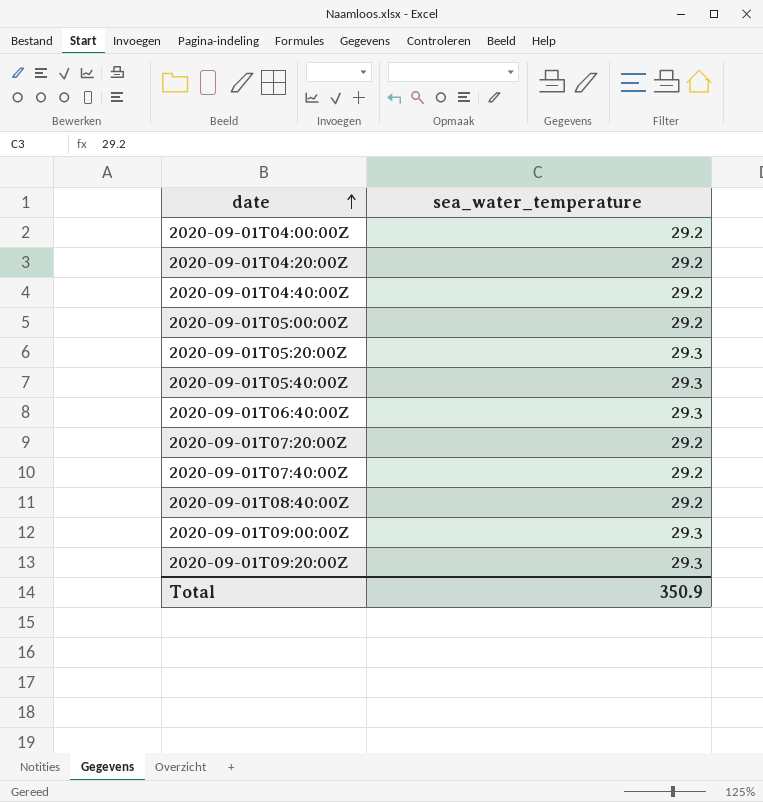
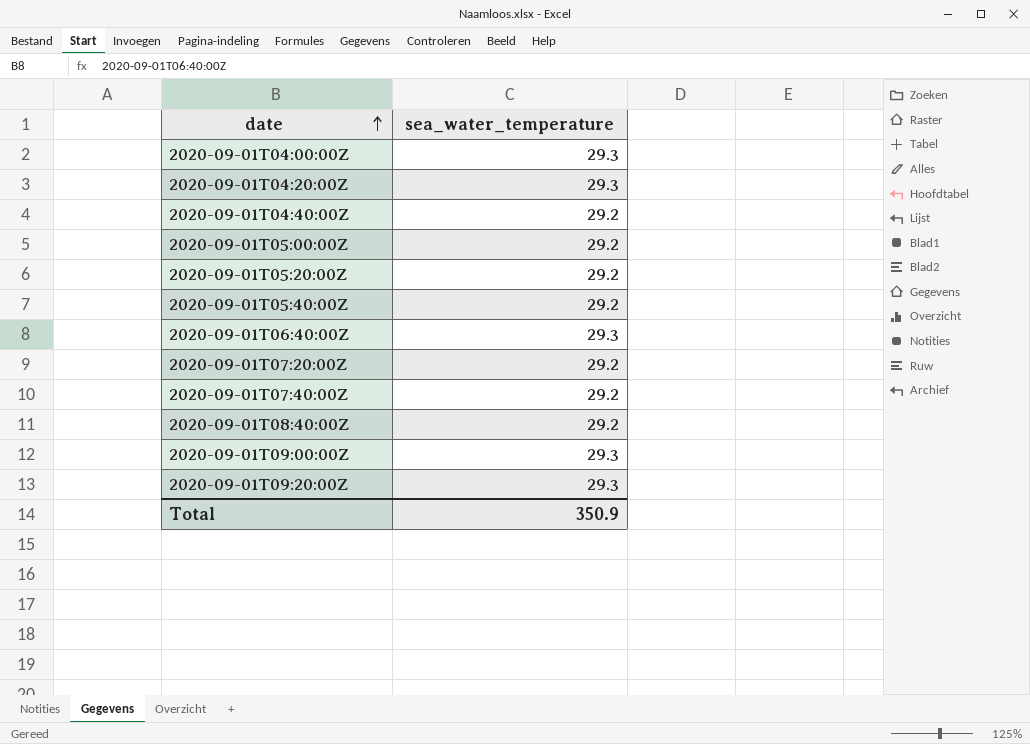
2020-09-01T04:00:00Z | sea_water_temperature: 29.2 -> 29.3
2020-09-01T04:20:00Z | sea_water_temperature: 29.2 -> 29.3
2020-09-01T05:20:00Z | sea_water_temperature: 29.3 -> 29.2
2020-09-01T05:40:00Z | sea_water_temperature: 29.3 -> 29.2

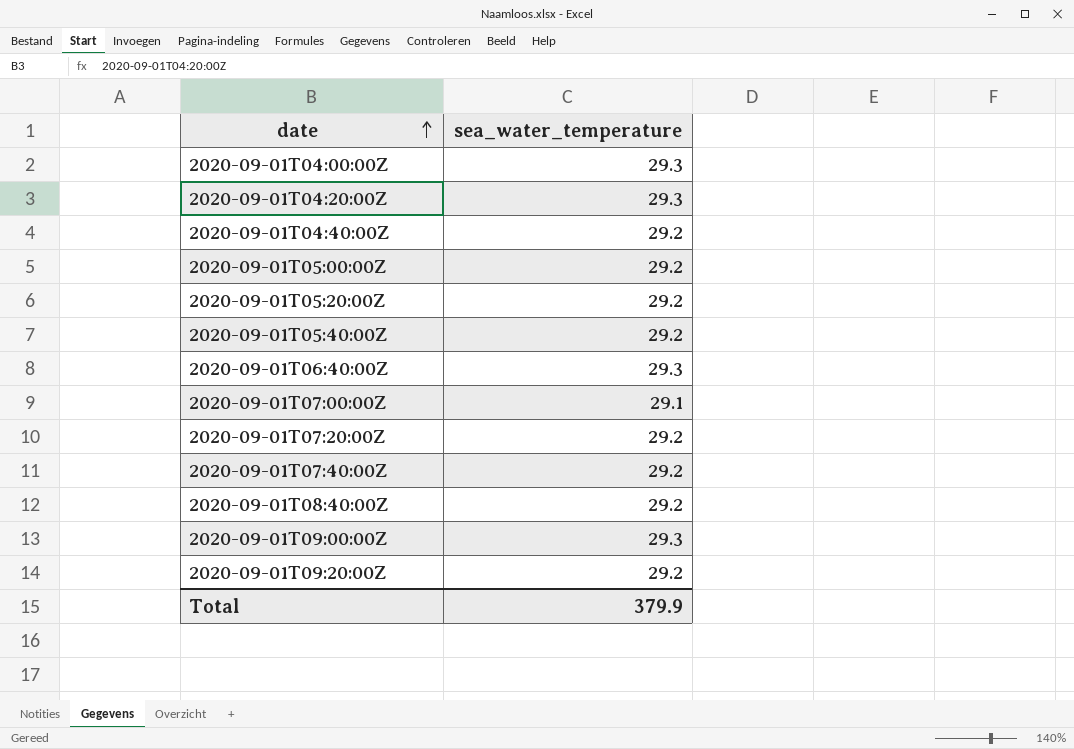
row 2020-09-01T07:00:00Z: none -> 29.1
2020-09-01T09:20:00Z | sea_water_temperature: 29.3 -> 29.2
Total | sea_water_temperature: 350.9 -> 379.9

